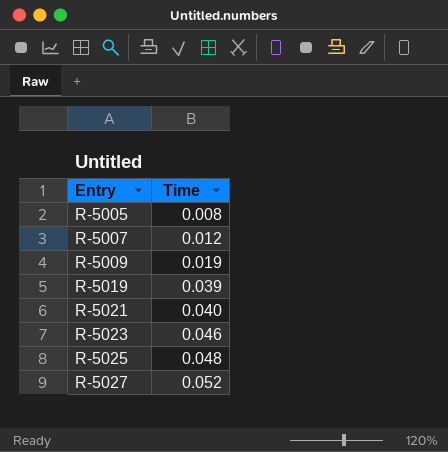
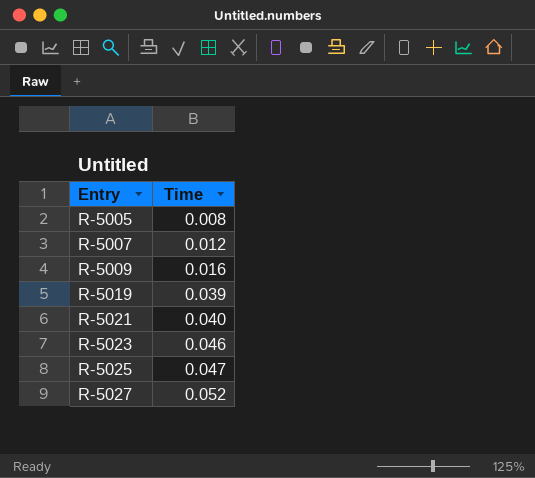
R-5009 | Time: 0.019 -> 0.016
R-5025 | Time: 0.048 -> 0.047

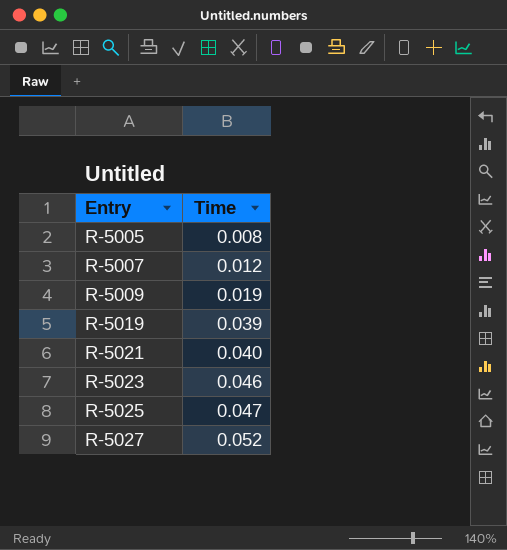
R-5009 | Time: 0.016 -> 0.019

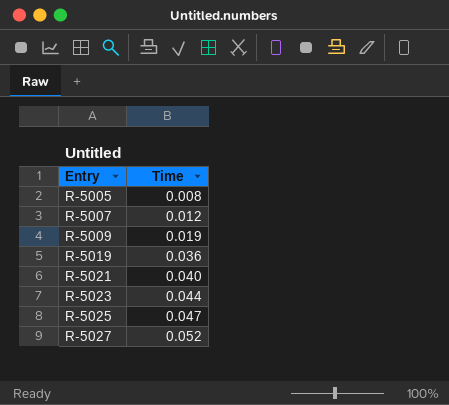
R-5019 | Time: 0.039 -> 0.036
R-5023 | Time: 0.046 -> 0.044

